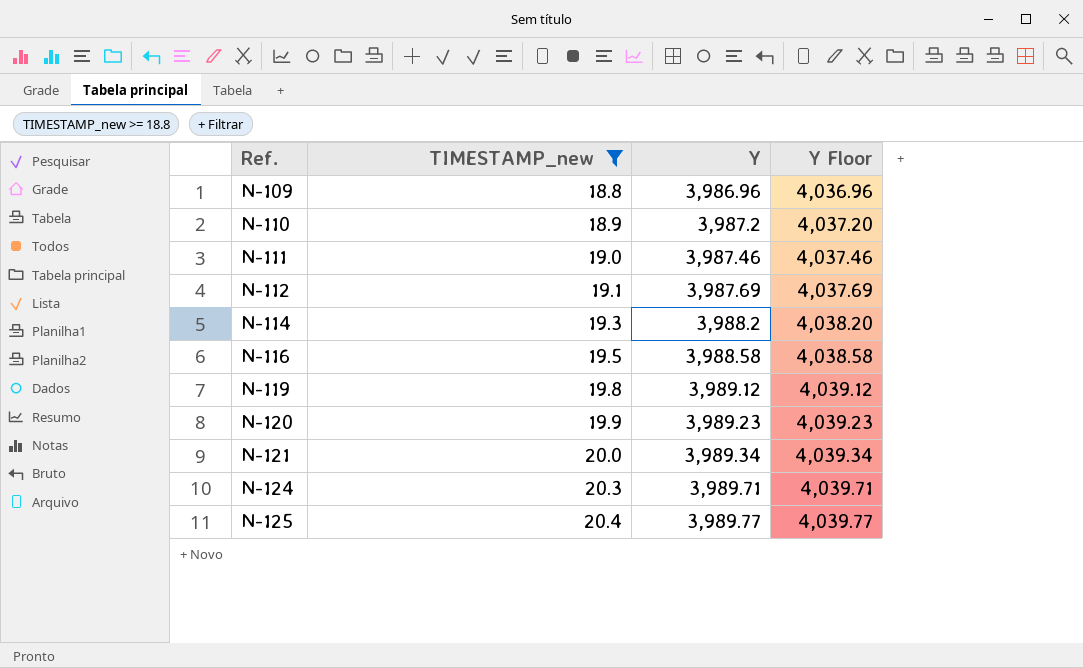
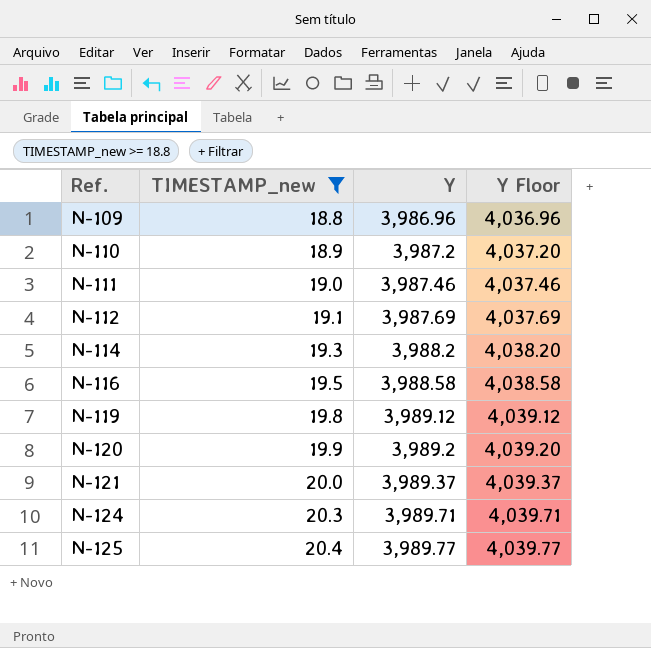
N-120 | Y: 3,989.23 -> 3,989.2
N-120 | Y Floor: 4,039.23 -> 4,039.20
N-121 | Y: 3,989.34 -> 3,989.37
N-121 | Y Floor: 4,039.34 -> 4,039.37

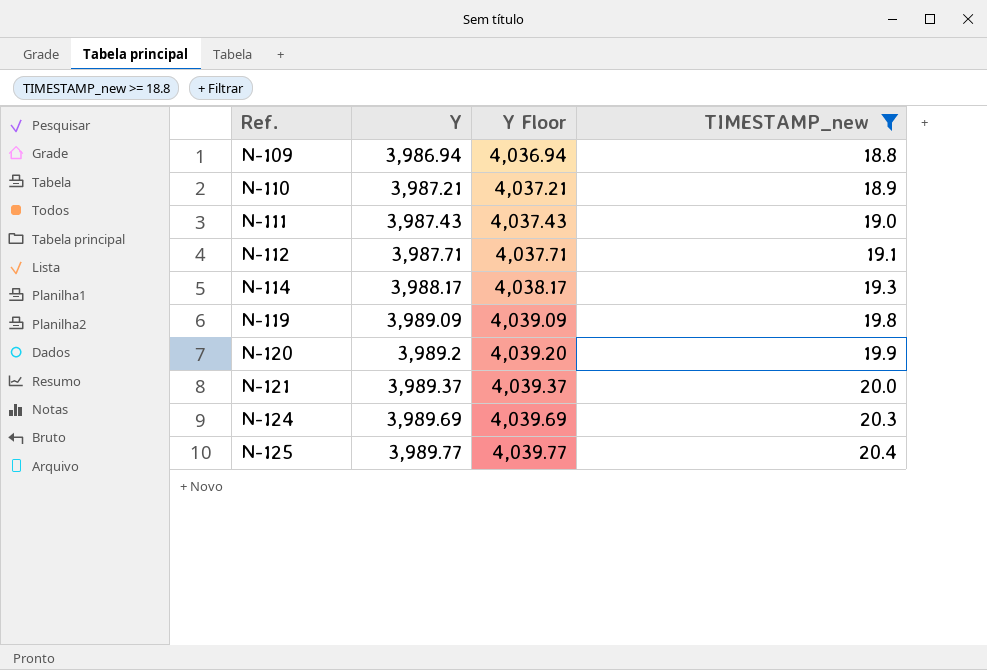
column TIMESTAMP_new | position: 2 -> 4
row N-116: 19.5 | 3,988.58 | 4,038.58 -> none
N-109 | Y: 3,986.96 -> 3,986.94
N-109 | Y Floor: 4,036.96 -> 4,036.94
N-110 | Y: 3,987.2 -> 3,987.21
N-110 | Y Floor: 4,037.20 -> 4,037.21
N-111 | Y: 3,987.46 -> 3,987.43
N-111 | Y Floor: 4,037.46 -> 4,037.43
N-112 | Y: 3,987.69 -> 3,987.71
N-112 | Y Floor: 4,037.69 -> 4,037.71
N-114 | Y: 3,988.2 -> 3,988.17
N-114 | Y Floor: 4,038.20 -> 4,038.17
N-119 | Y: 3,989.12 -> 3,989.09
N-119 | Y Floor: 4,039.12 -> 4,039.09
N-124 | Y: 3,989.71 -> 3,989.69
N-124 | Y Floor: 4,039.71 -> 4,039.69

